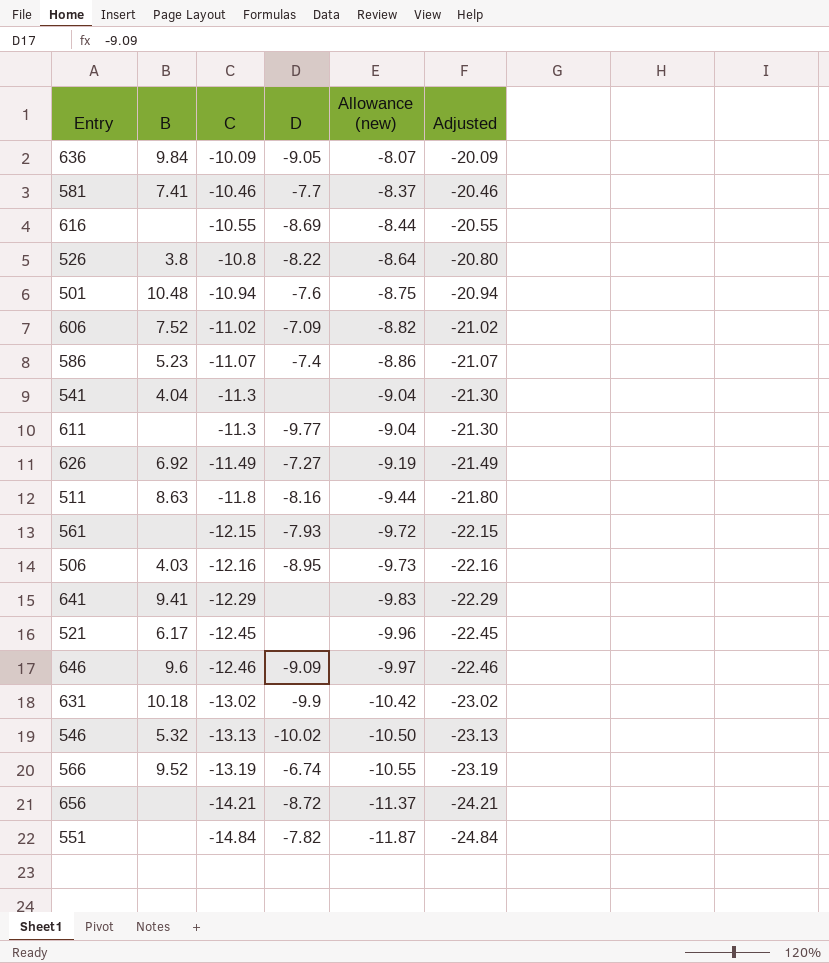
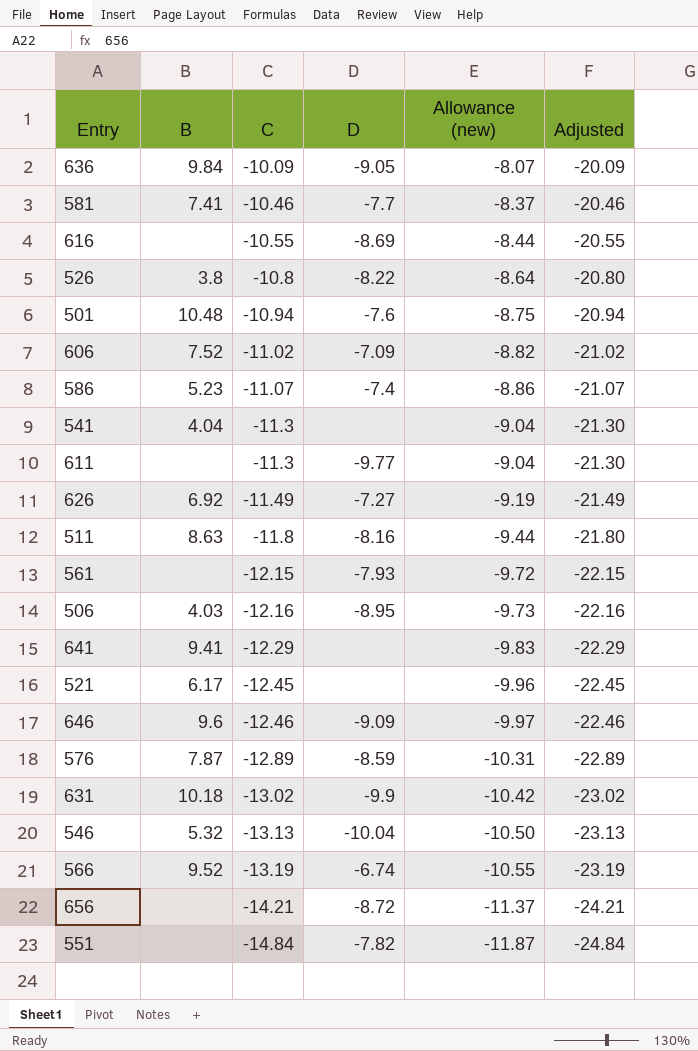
row 576: none -> 7.87 | -12.89 | -8.59 | -10.31 | -22.89
546 | D: -10.02 -> -10.04

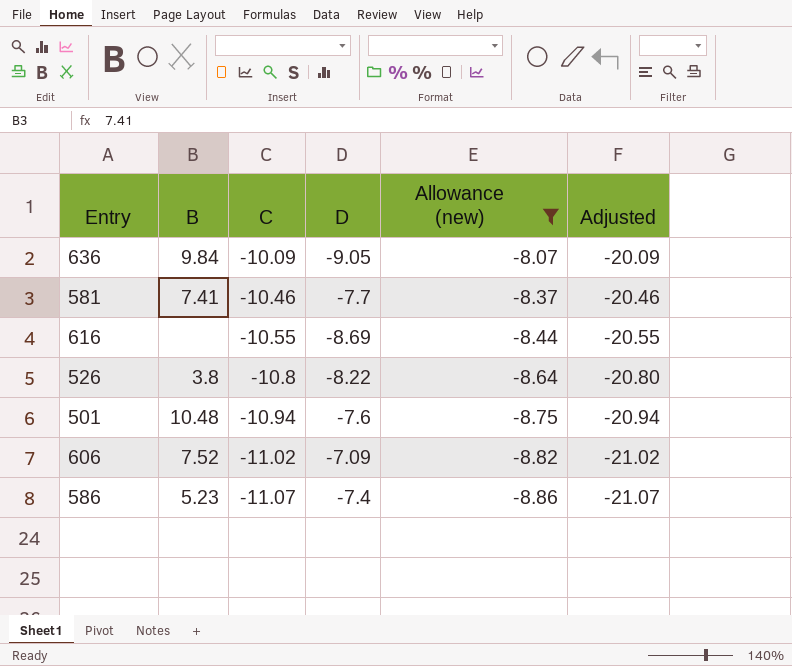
filter: none -> Allowance (new) >= -8.86

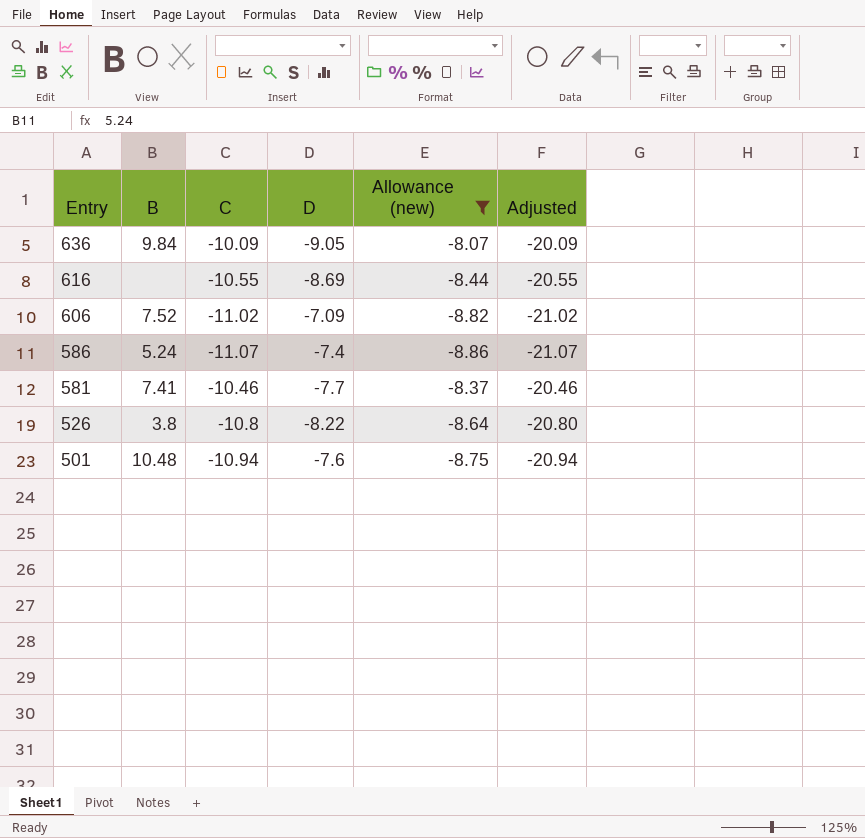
row order: C descending -> Entry descending
586 | B: 5.23 -> 5.24

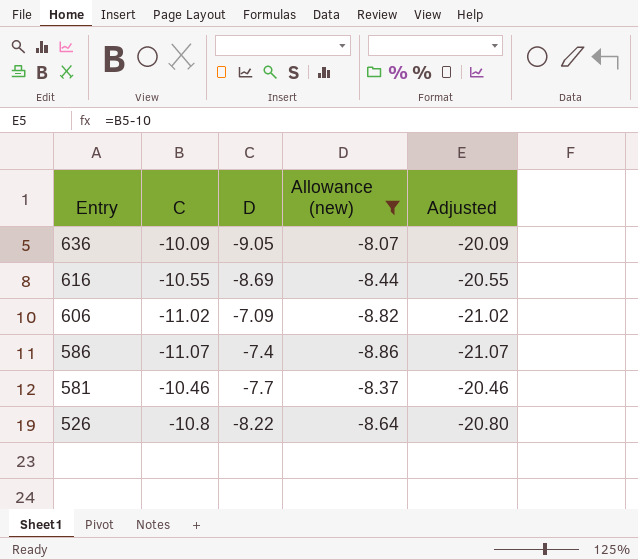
column B | position: 2 -> none
row 501: 10.48 | -10.94 | -7.6 | -8.75 | -20.94 -> none

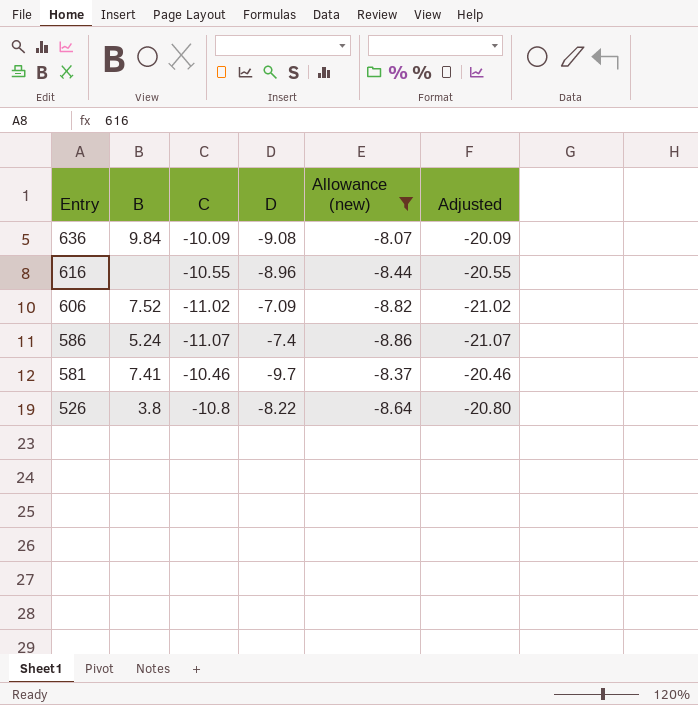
column B | position: none -> 2
636 | D: -9.05 -> -9.08
616 | D: -8.69 -> -8.96
581 | D: -7.7 -> -9.7

